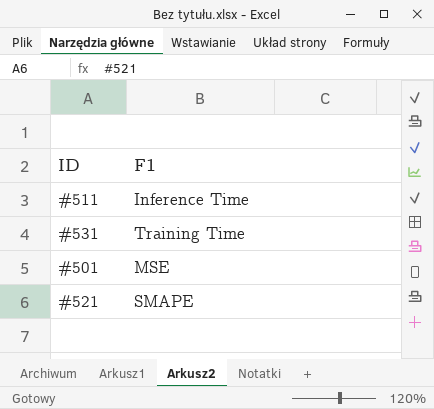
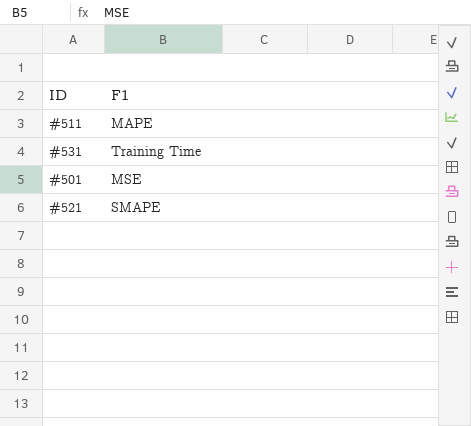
#511 | F1: Inference Time -> MAPE

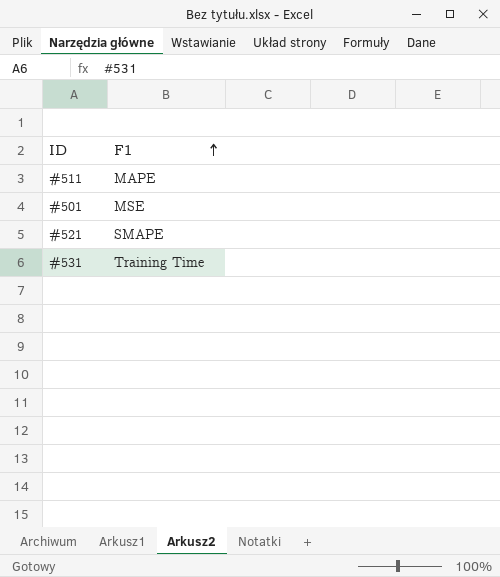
row order: none -> F1 ascending

